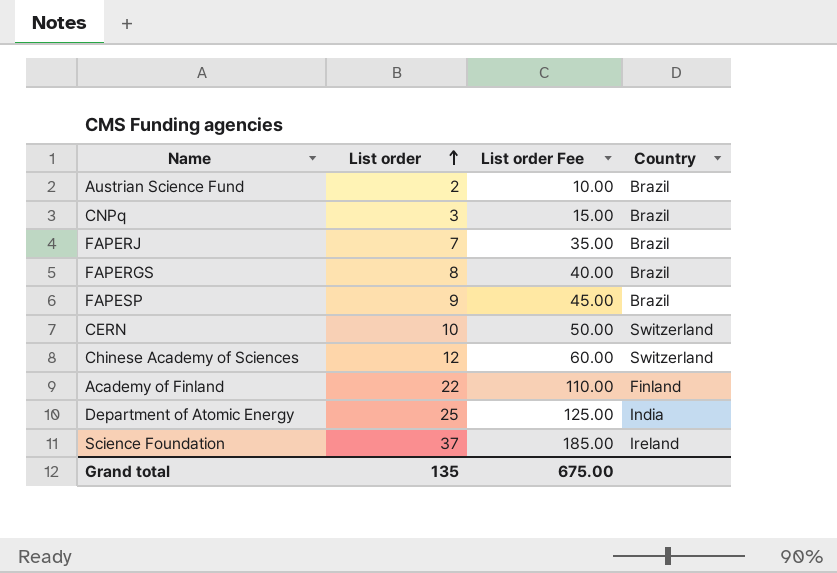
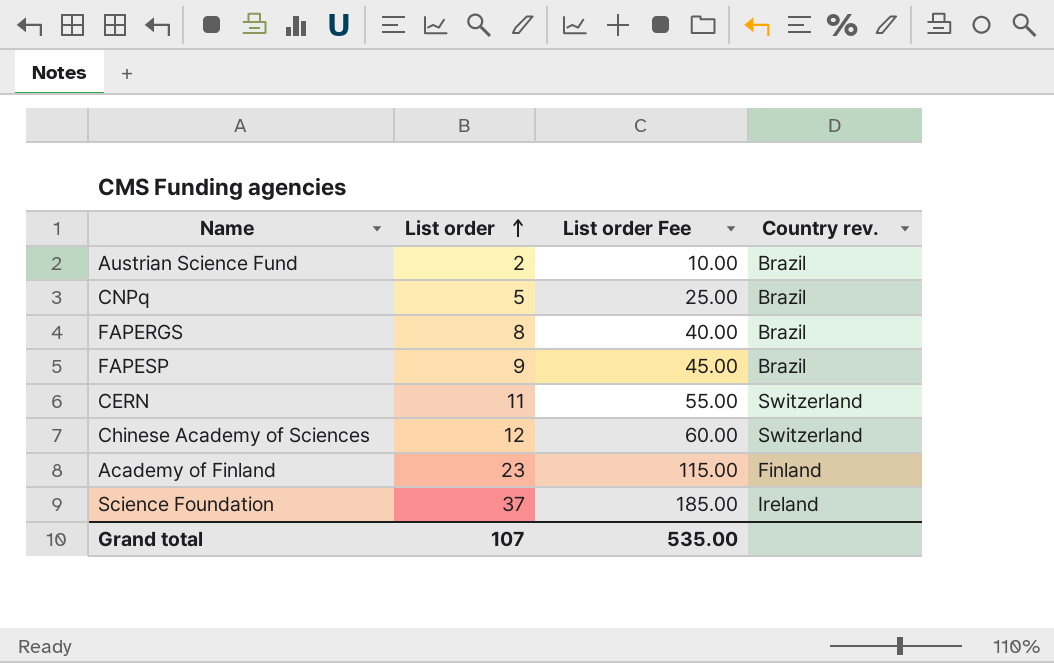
column name: Country -> Country rev.
row FAPERJ: 7 | 35.00 | Brazil -> none
row Department of Atomic Energy: 25 | 125.00 | India -> none
CNPq | List order: 3 -> 5
CNPq | List order Fee: 15.00 -> 25.00
CERN | List order: 10 -> 11
CERN | List order Fee: 50.00 -> 55.00
Academy of Finland | List order: 22 -> 23
Academy of Finland | List order Fee: 110.00 -> 115.00
Grand total | List order: 135 -> 107
Grand total | List order Fee: 675.00 -> 535.00

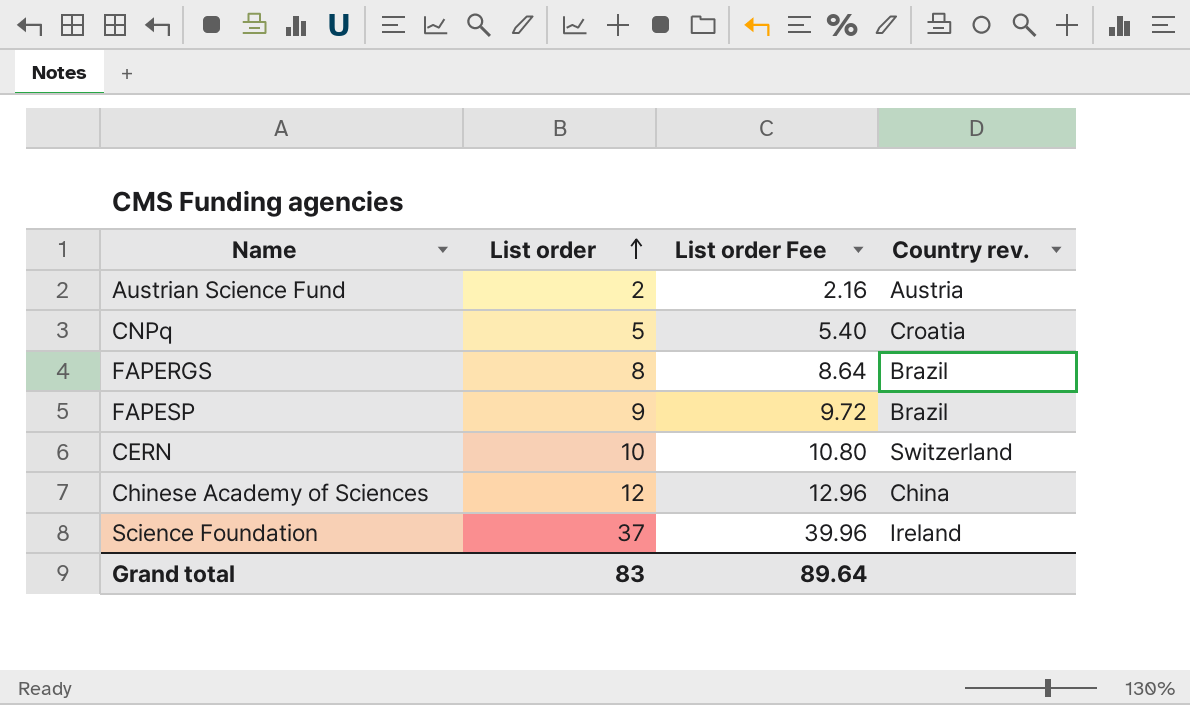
column List order Fee | formula: [List order] * 5 -> [List order] * 1.08
row Academy of Finland: 23 | 115.00 | Finland -> none
Austrian Science Fund | Country rev.: Brazil -> Austria
CNPq | Country rev.: Brazil -> Croatia
CERN | List order: 11 -> 10
Chinese Academy of Sciences | Country rev.: Switzerland -> China
Grand total | List order: 107 -> 83
Grand total | List order Fee: 535.00 -> 89.64

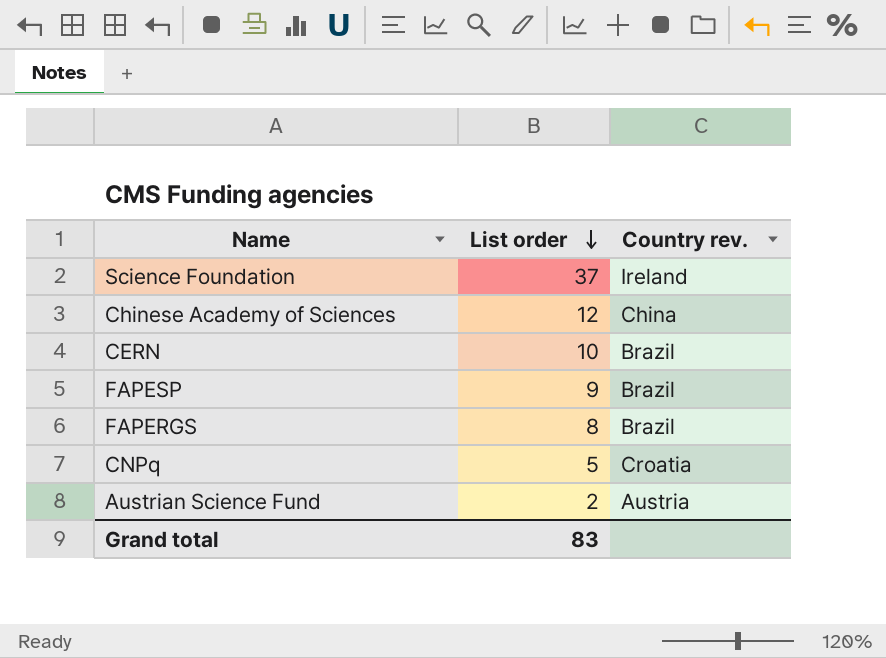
row order: List order ascending -> List order descending
column List order Fee | formula: [List order] * 1.08 -> none
CERN | Country rev.: Switzerland -> Brazil

